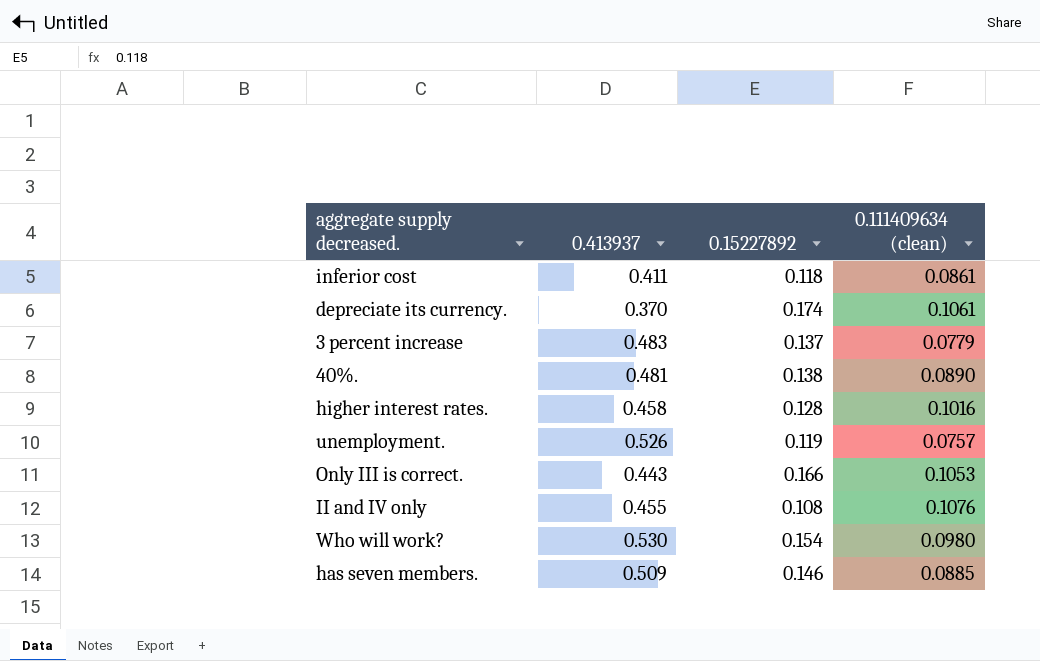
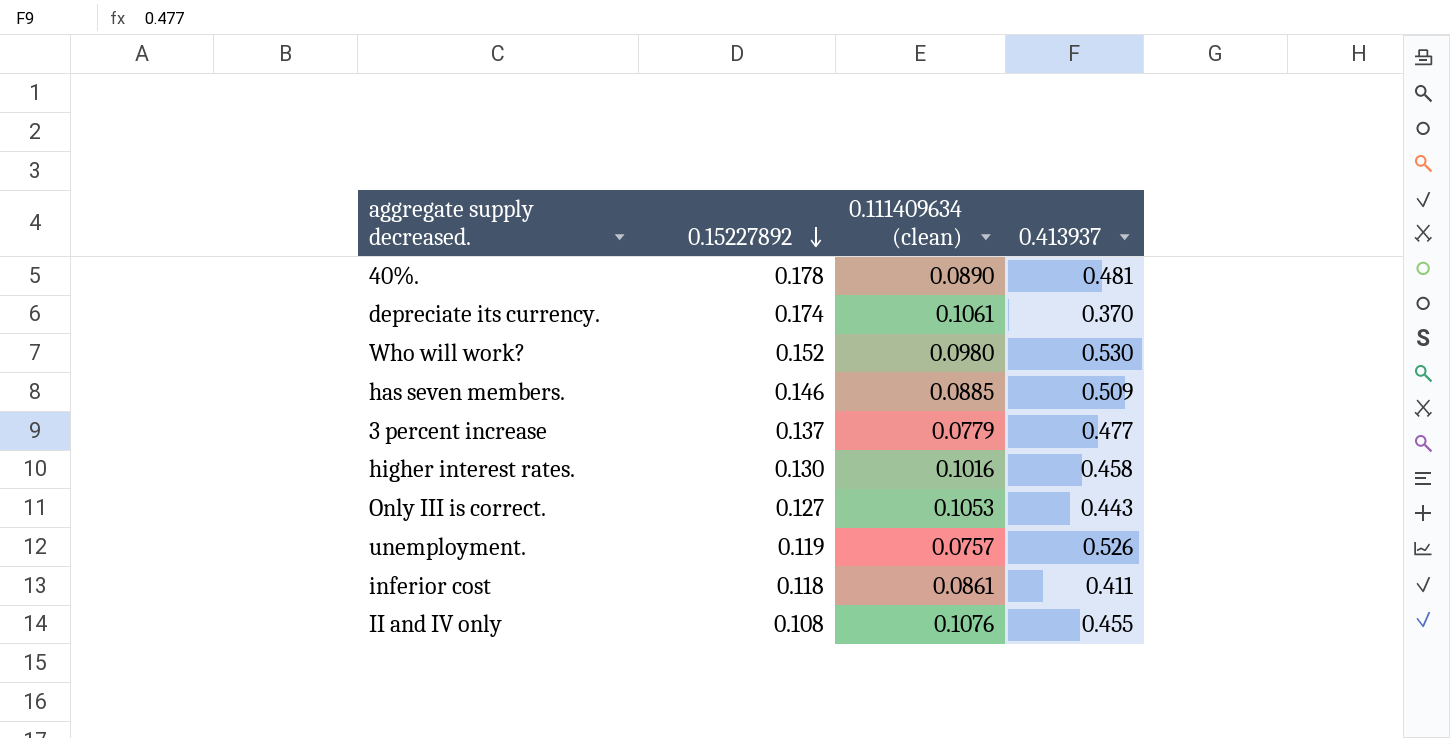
row order: none -> 0.15227892 descending
column 0.413937 | position: 2 -> 4
40%. | 0.15227892: 0.138 -> 0.178
Who will work? | 0.15227892: 0.154 -> 0.152
3 percent increase | 0.413937: 0.483 -> 0.477
higher interest rates. | 0.15227892: 0.128 -> 0.130
Only III is correct. | 0.15227892: 0.166 -> 0.127

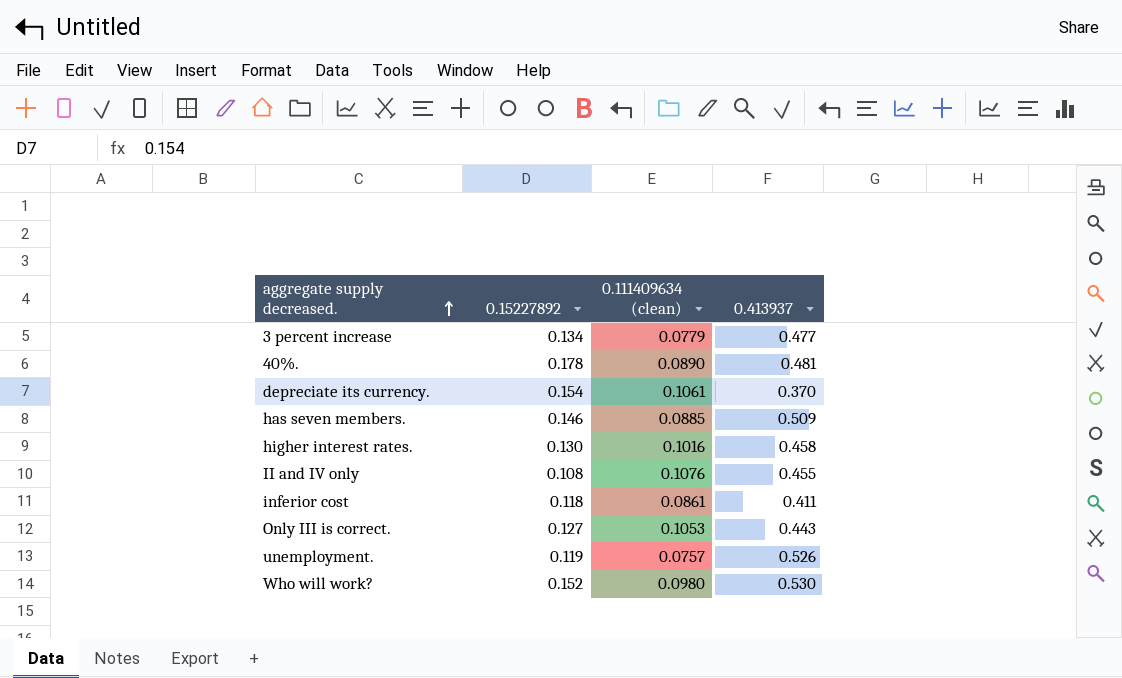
row order: 0.15227892 descending -> aggregate supply decreased. ascending
3 percent increase | 0.15227892: 0.137 -> 0.134
depreciate its currency. | 0.15227892: 0.174 -> 0.154

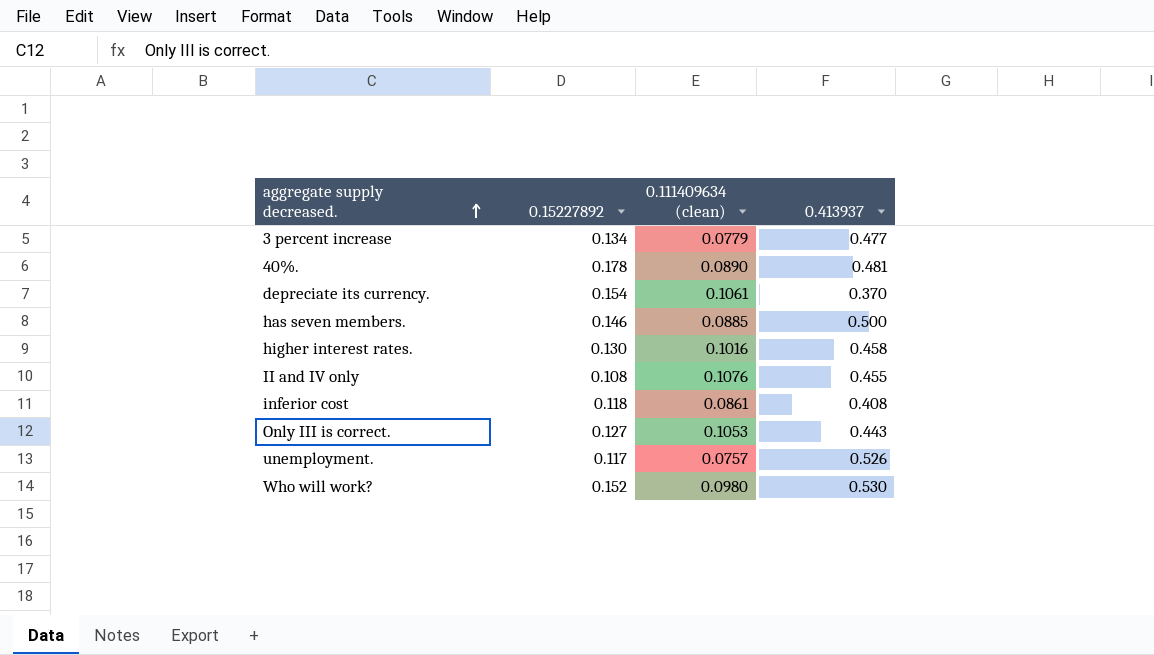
has seven members. | 0.413937: 0.509 -> 0.500
inferior cost | 0.413937: 0.411 -> 0.408
unemployment. | 0.15227892: 0.119 -> 0.117

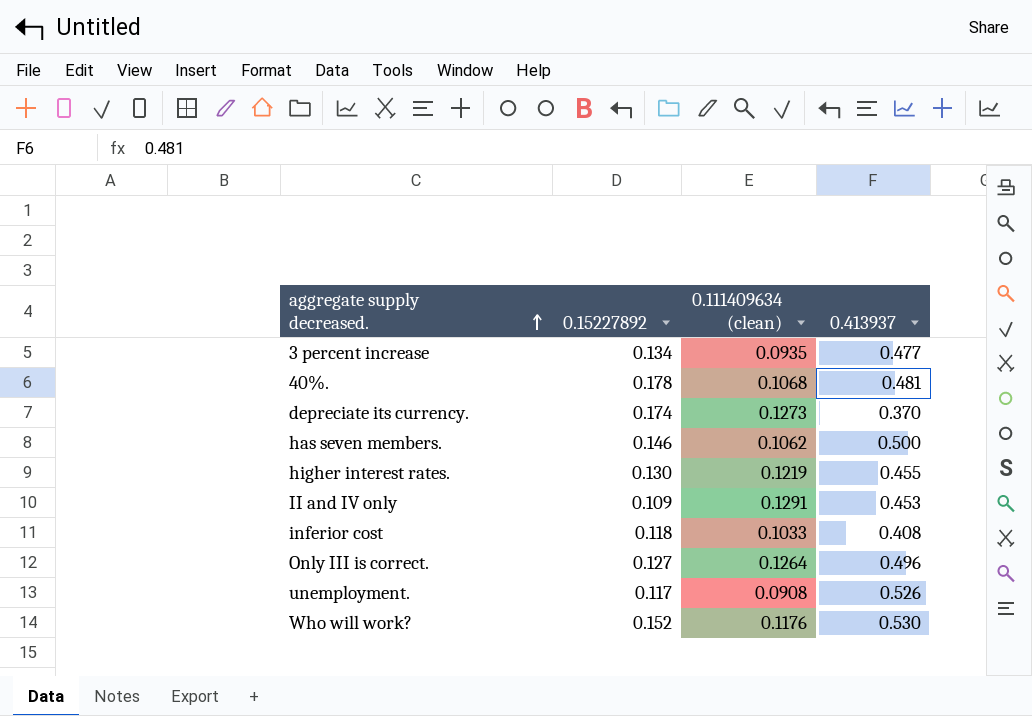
3 percent increase | 0.111409634 (clean): 0.0779 -> 0.0935
40%. | 0.111409634 (clean): 0.0890 -> 0.1068
depreciate its currency. | 0.15227892: 0.154 -> 0.174
depreciate its currency. | 0.111409634 (clean): 0.1061 -> 0.1273
has seven members. | 0.111409634 (clean): 0.0885 -> 0.1062
higher interest rates. | 0.111409634 (clean): 0.1016 -> 0.1219
higher interest rates. | 0.413937: 0.458 -> 0.455
II and IV only | 0.15227892: 0.108 -> 0.109
II and IV only | 0.111409634 (clean): 0.1076 -> 0.1291
II and IV only | 0.413937: 0.455 -> 0.453
inferior cost | 0.111409634 (clean): 0.0861 -> 0.1033
Only III is correct. | 0.111409634 (clean): 0.1053 -> 0.1264
Only III is correct. | 0.413937: 0.443 -> 0.496
unemployment. | 0.111409634 (clean): 0.0757 -> 0.0908
Who will work? | 0.111409634 (clean): 0.0980 -> 0.1176

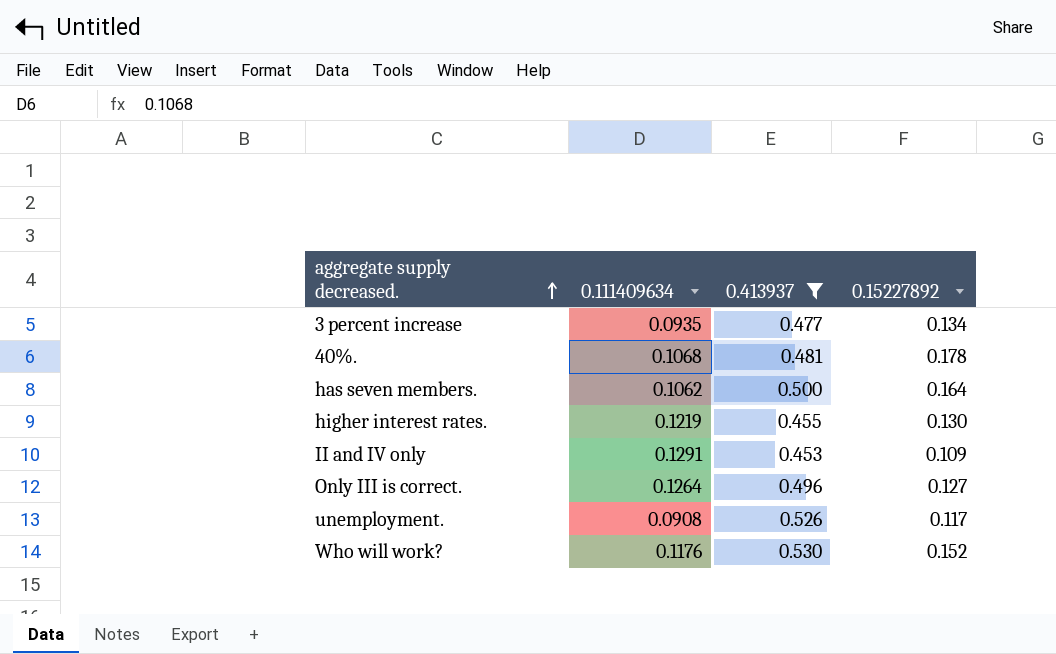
filter: none -> 0.413937 >= 0.453
column name: 0.111409634 (clean) -> 0.111409634
column 0.15227892 | position: 2 -> 4
has seven members. | 0.15227892: 0.146 -> 0.164

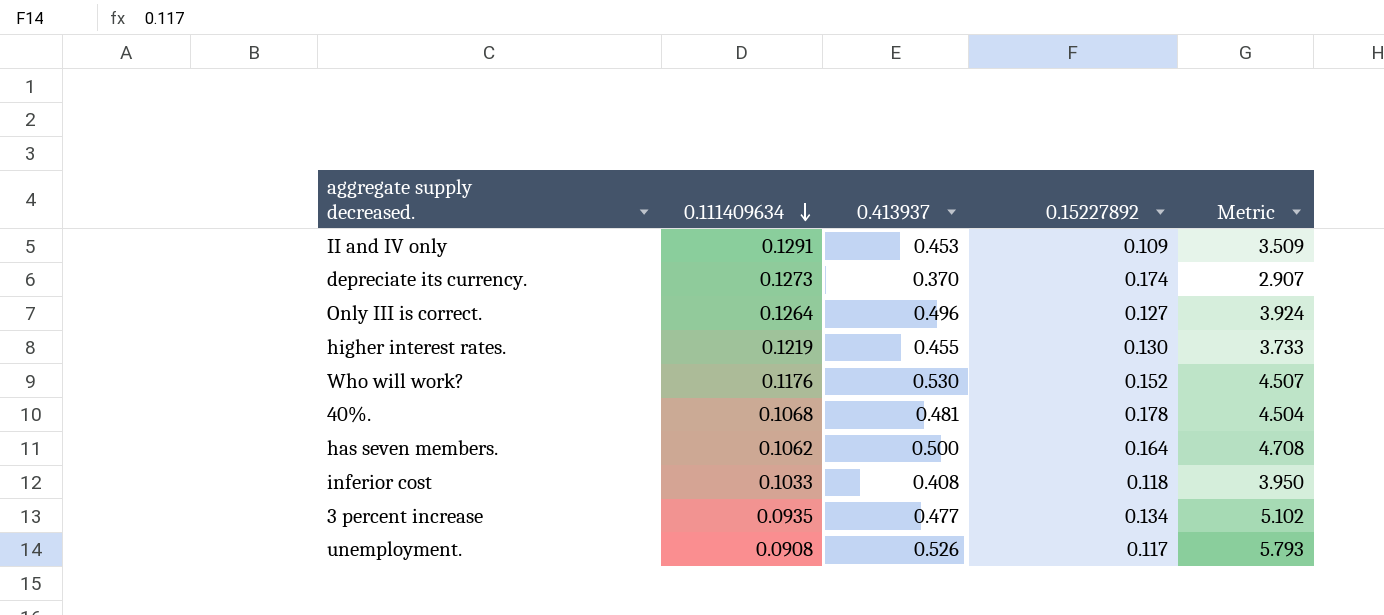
filter: 0.413937 >= 0.453 -> none
row order: aggregate supply decreased. ascending -> 0.111409634 descending
column Metric | formula: none -> [0.413937] / [0.111409634]

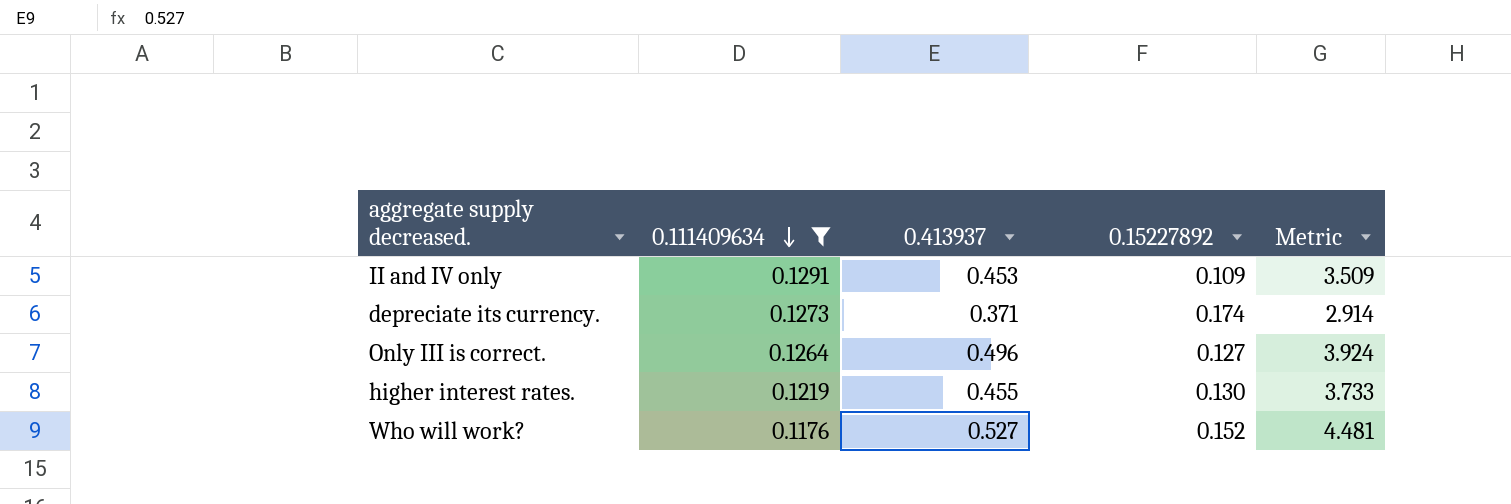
filter: none -> 0.111409634 >= 0.1176
depreciate its currency. | 0.413937: 0.370 -> 0.371
depreciate its currency. | Metric: 2.907 -> 2.914
Who will work? | 0.413937: 0.530 -> 0.527
Who will work? | Metric: 4.507 -> 4.481

